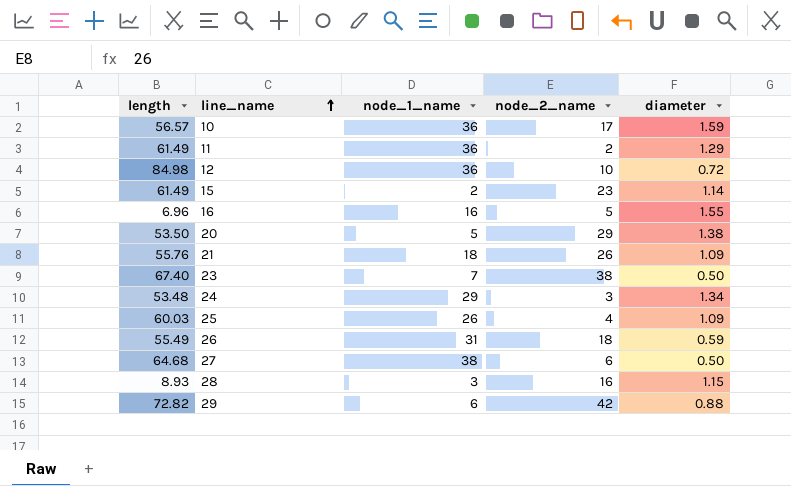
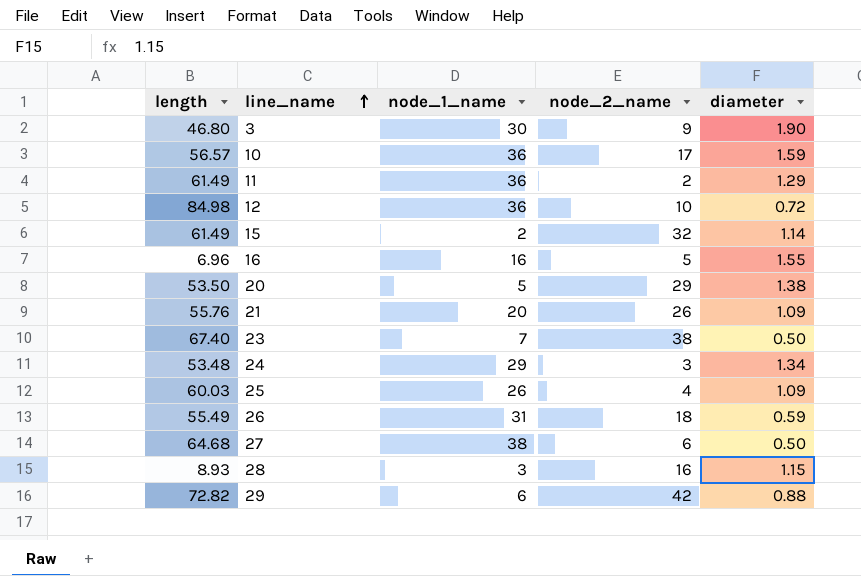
row 3: none -> 46.80 | 30 | 9 | 1.90
15 | node_2_name: 23 -> 32
21 | node_1_name: 18 -> 20

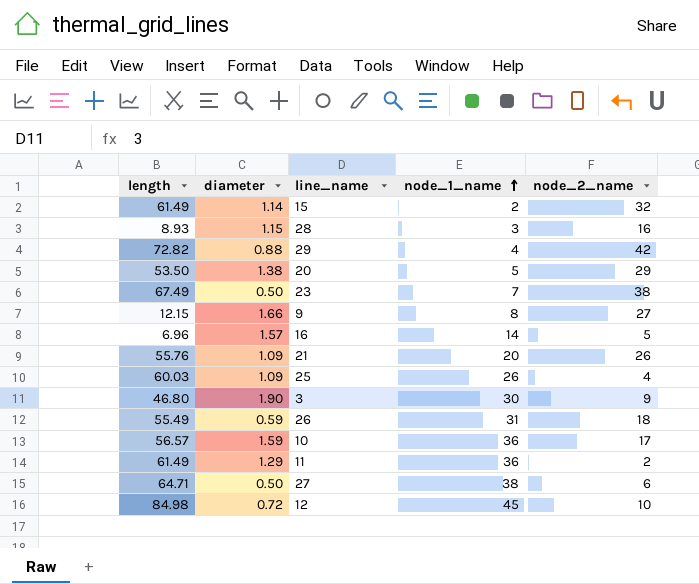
row order: line_name ascending -> node_1_name ascending
column diameter | position: 5 -> 2
row 24: 53.48 | 29 | 3 | 1.34 -> none
29 | node_1_name: 6 -> 4
23 | length: 67.40 -> 67.49
row 9: none -> 12.15 | 1.66 | 8 | 27
16 | diameter: 1.55 -> 1.57
16 | node_1_name: 16 -> 14
27 | length: 64.68 -> 64.71
12 | node_1_name: 36 -> 45

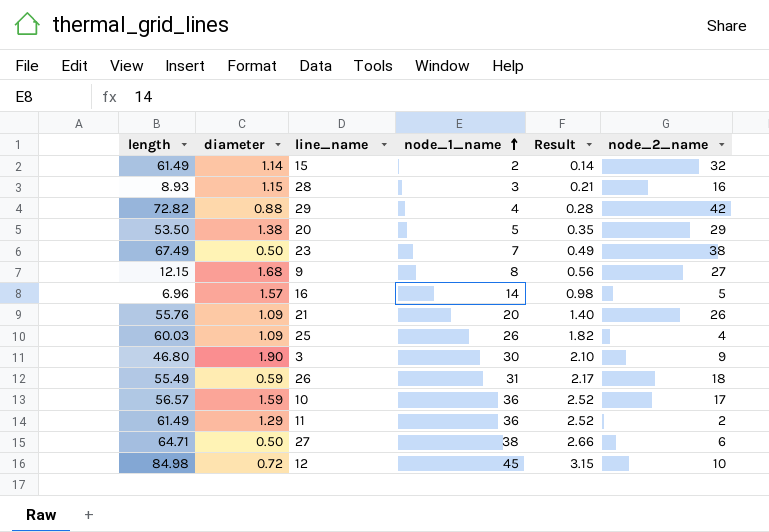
column Result | formula: none -> [node_1_name] * 0.07
9 | diameter: 1.66 -> 1.68

